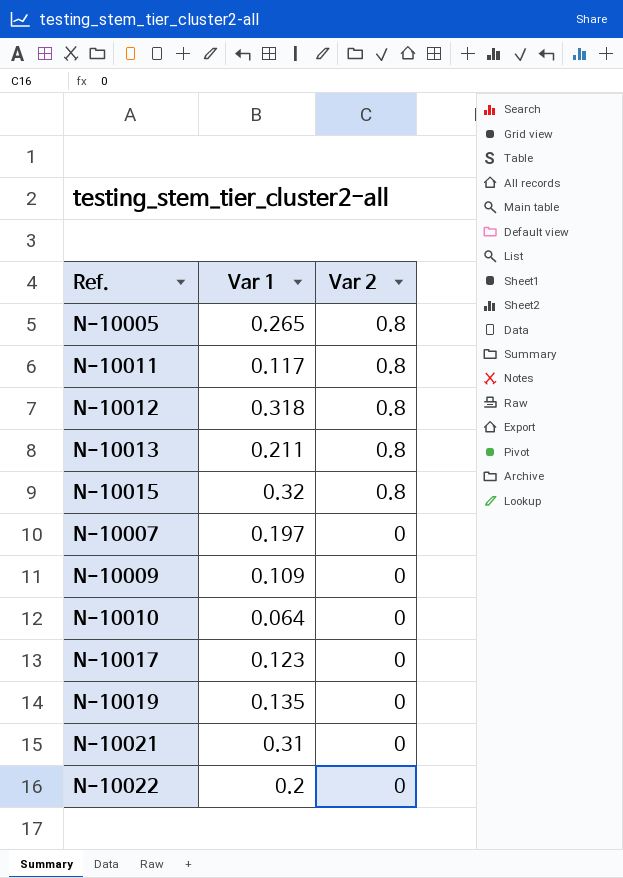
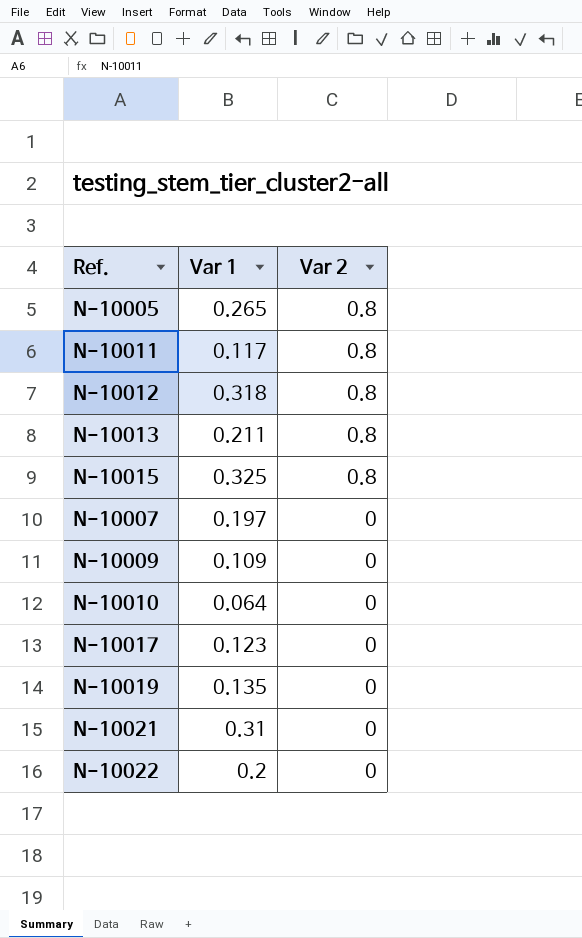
N-10015 | Var 1: 0.32 -> 0.325

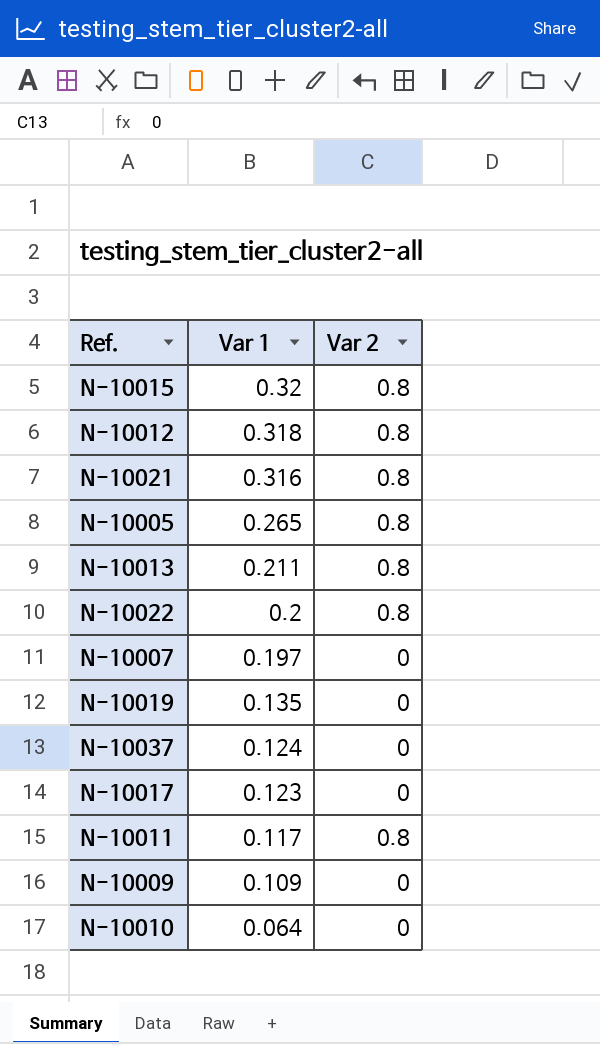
row order: Var 2 descending -> Var 1 descending
N-10015 | Var 1: 0.325 -> 0.32
N-10021 | Var 1: 0.31 -> 0.316
N-10021 | Var 2: 0 -> 0.8
N-10022 | Var 2: 0 -> 0.8
row N-10037: none -> 0.124 | 0

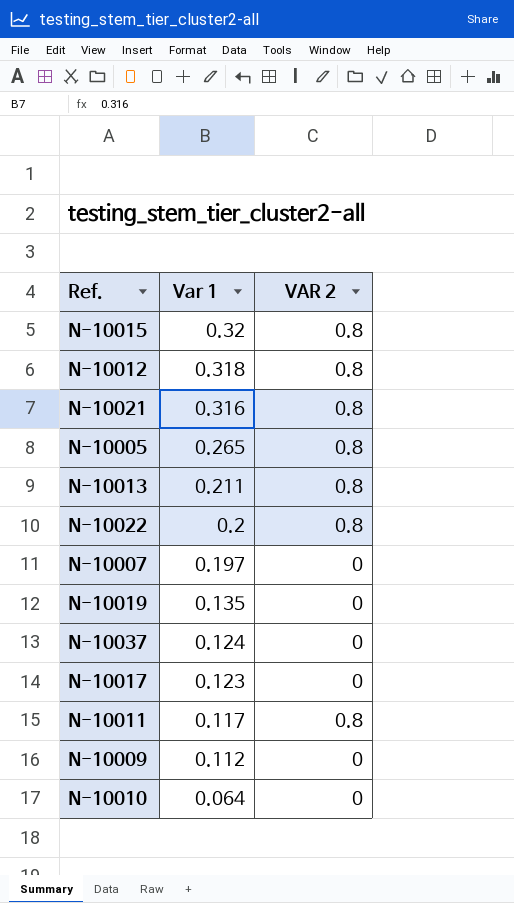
column name: Var 2 -> VAR 2
N-10009 | Var 1: 0.109 -> 0.112

